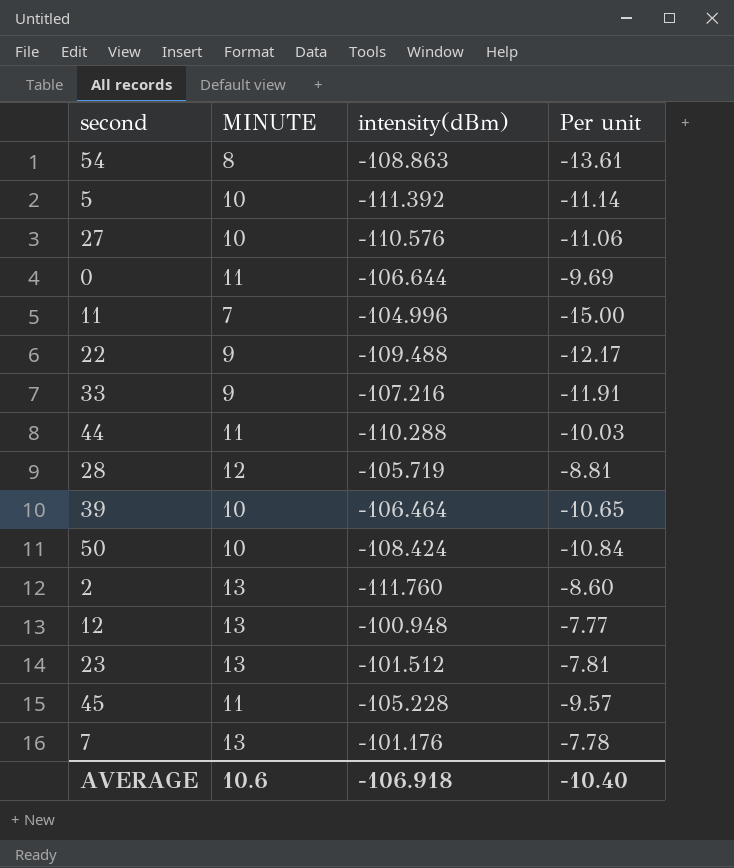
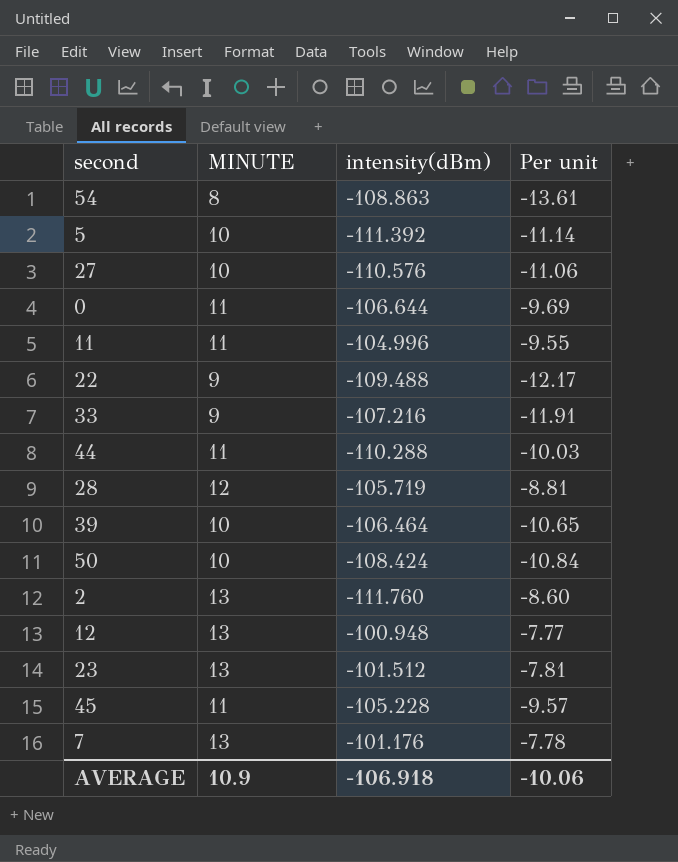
11 | MINUTE: 7 -> 11
11 | Per unit: -15.00 -> -9.55
AVERAGE | MINUTE: 10.6 -> 10.9
AVERAGE | Per unit: -10.40 -> -10.06

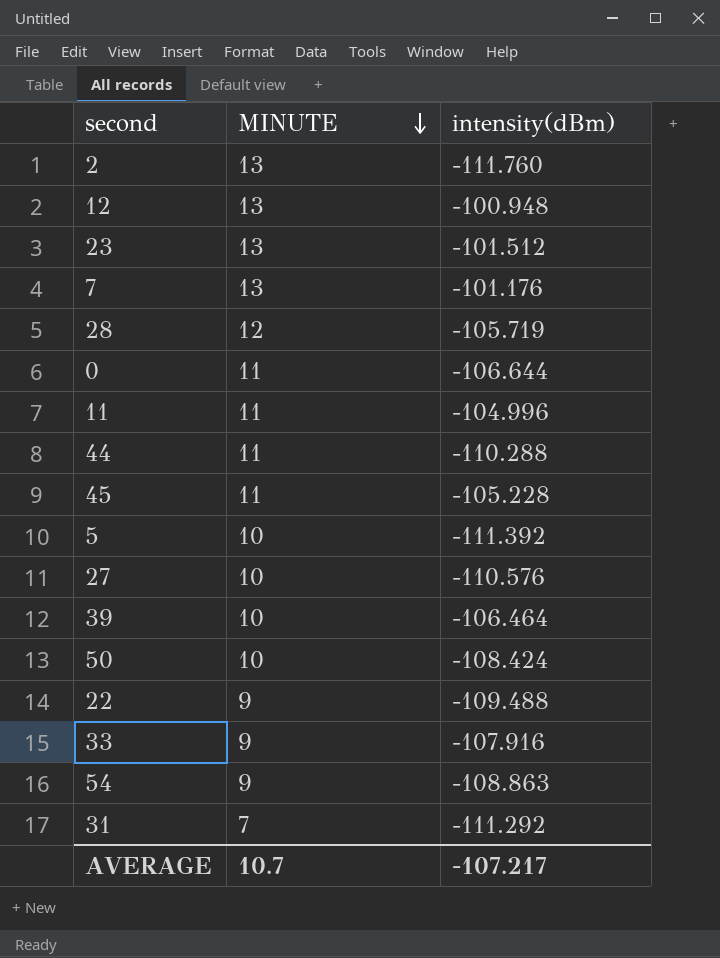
row order: none -> MINUTE descending
column Per unit | formula: [intensity(dBm)] / [MINUTE] -> none
33 | intensity(dBm): -107.216 -> -107.916
54 | MINUTE: 8 -> 9
row 31: none -> 7 | -111.292
AVERAGE | MINUTE: 10.9 -> 10.7
AVERAGE | intensity(dBm): -106.918 -> -107.217

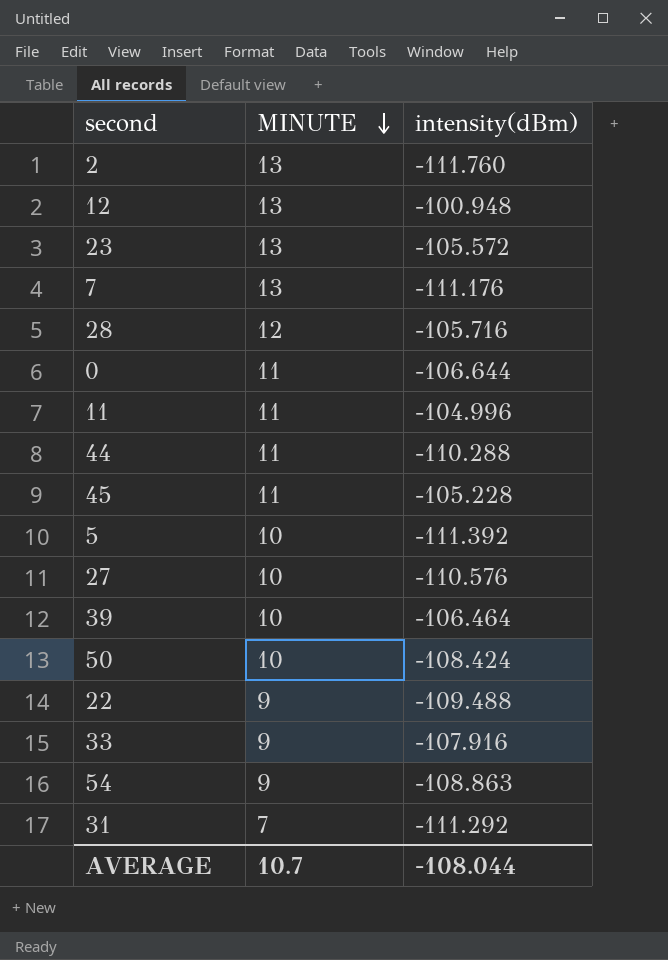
23 | intensity(dBm): -101.512 -> -105.572
7 | intensity(dBm): -101.176 -> -111.176
28 | intensity(dBm): -105.719 -> -105.716
AVERAGE | intensity(dBm): -107.217 -> -108.044

